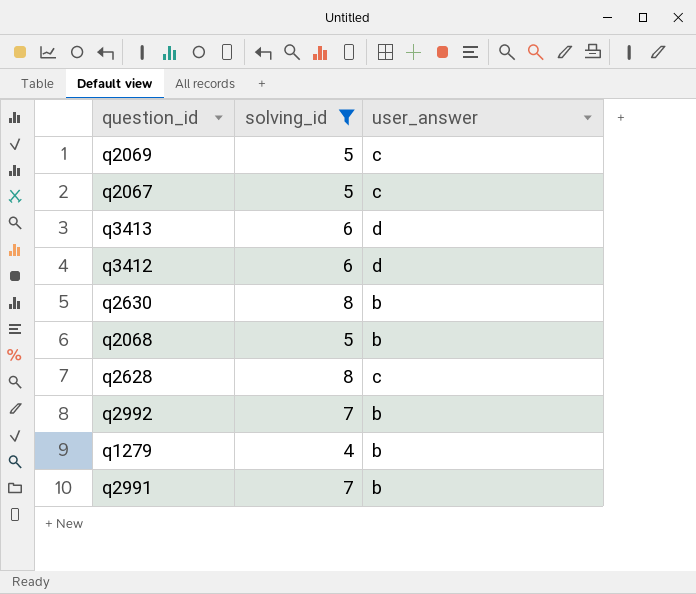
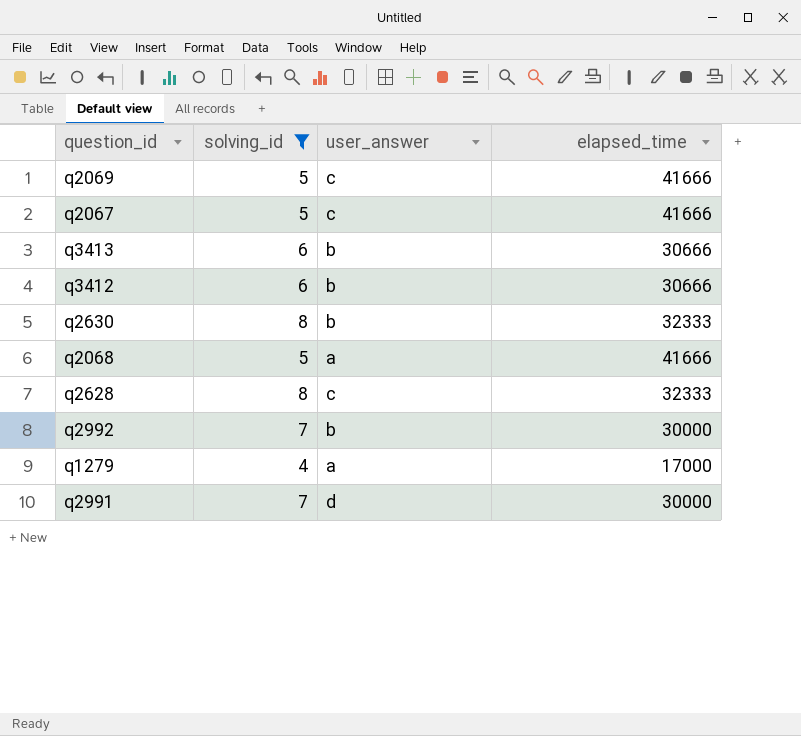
column elapsed_time | position: none -> 4
q3413 | user_answer: d -> b
q3412 | user_answer: d -> b
q2068 | user_answer: b -> a
q1279 | user_answer: b -> a
q2991 | user_answer: b -> d

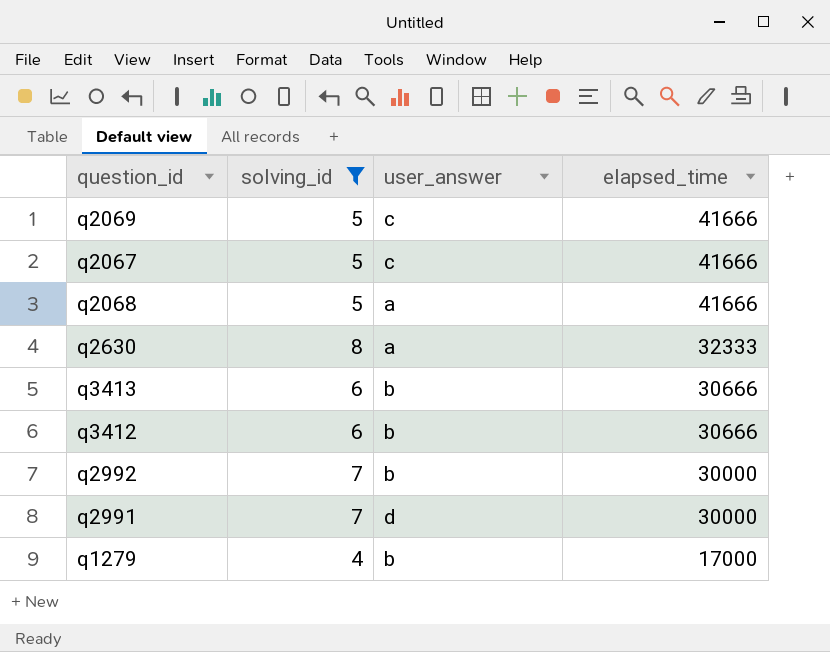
row order: none -> elapsed_time descending
row q2628: 8 | c | 32333 -> none
q2630 | user_answer: b -> a
q1279 | user_answer: a -> b

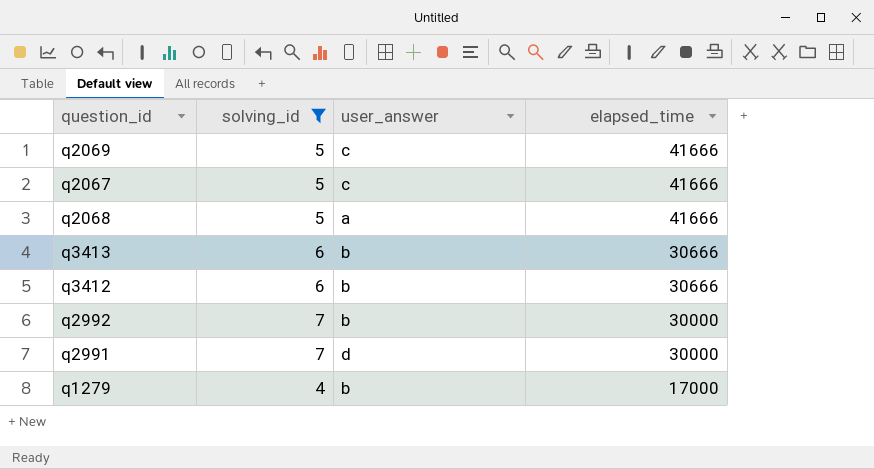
row q2630: 8 | a | 32333 -> none

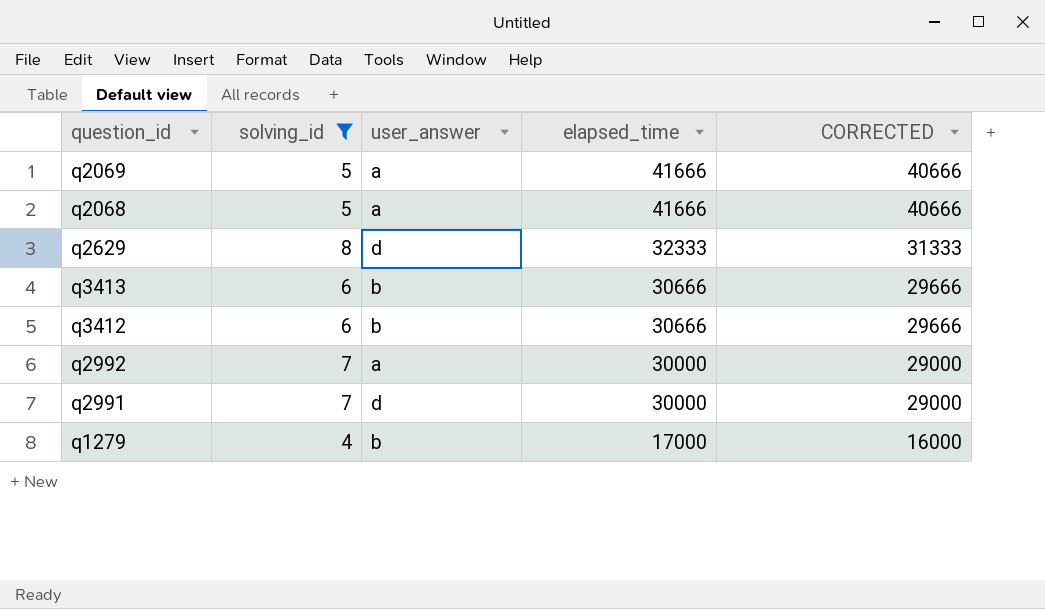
column CORRECTED | formula: none -> [elapsed_time] - 1000
row q2067: 5 | c | 41666 -> none
q2069 | user_answer: c -> a
row q2629: none -> 8 | d | 32333 | 31333
q2992 | user_answer: b -> a

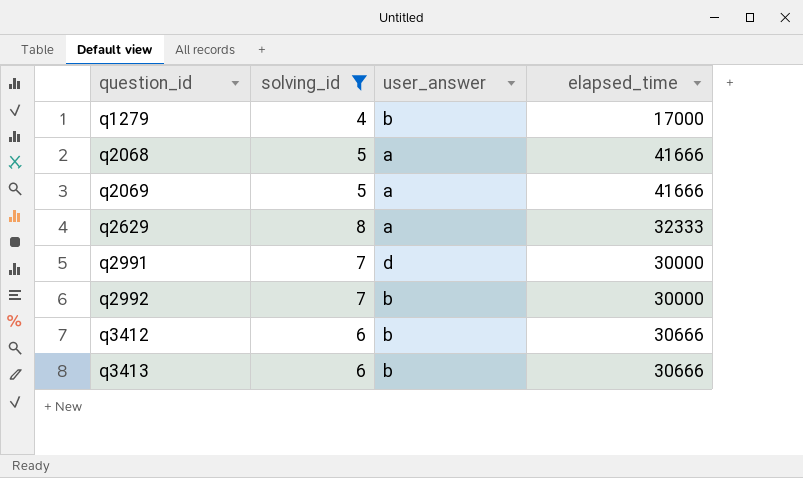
row order: elapsed_time descending -> question_id ascending
column CORRECTED | formula: [elapsed_time] - 1000 -> none
q2629 | user_answer: d -> a
q2992 | user_answer: a -> b

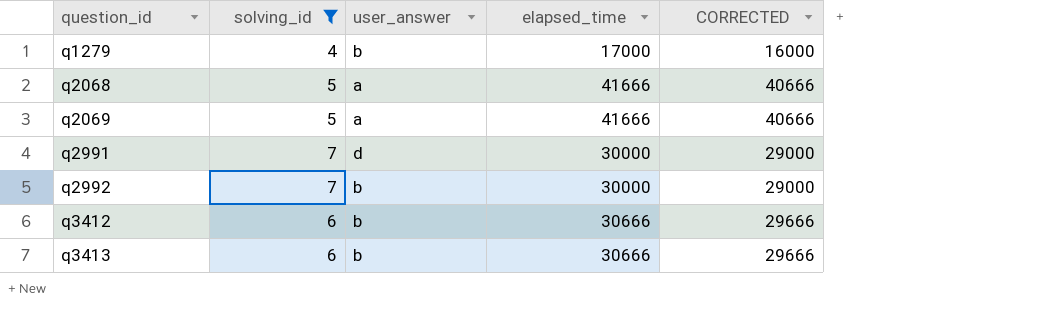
column CORRECTED | formula: none -> [elapsed_time] - 1000
row q2629: 8 | a | 32333 -> none

